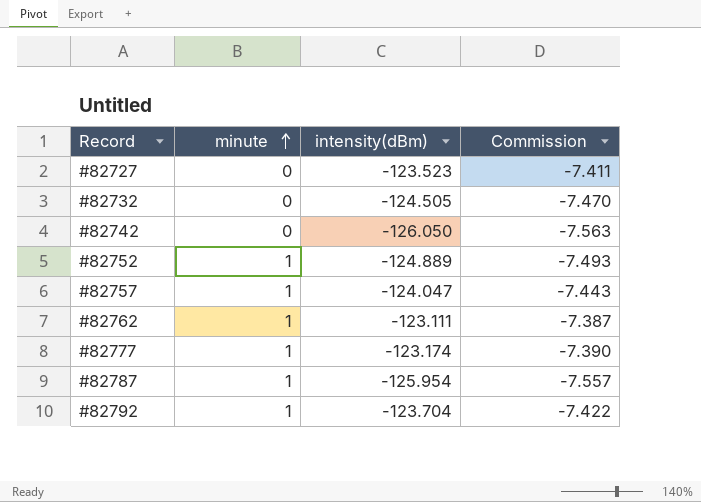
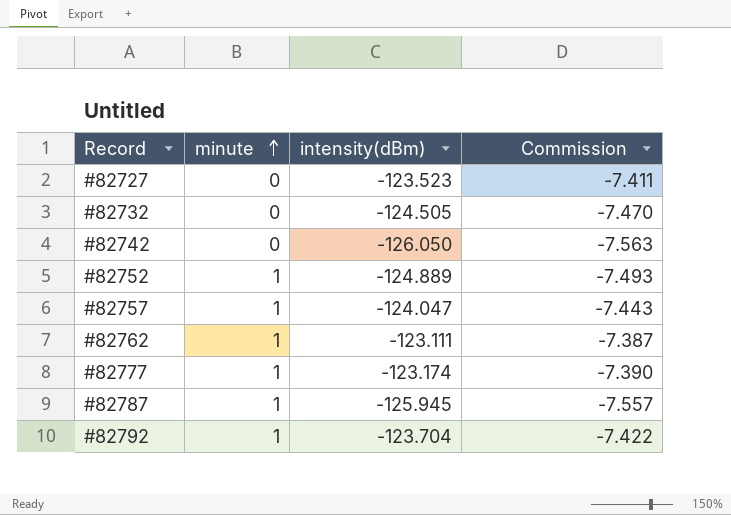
#82787 | intensity(dBm): -125.954 -> -125.945

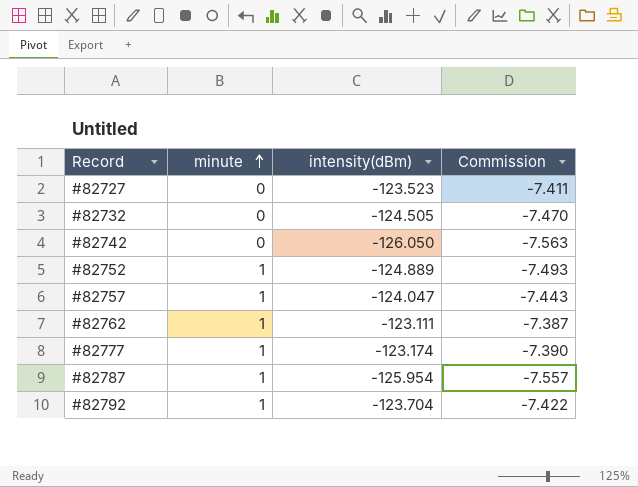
#82787 | intensity(dBm): -125.945 -> -125.954

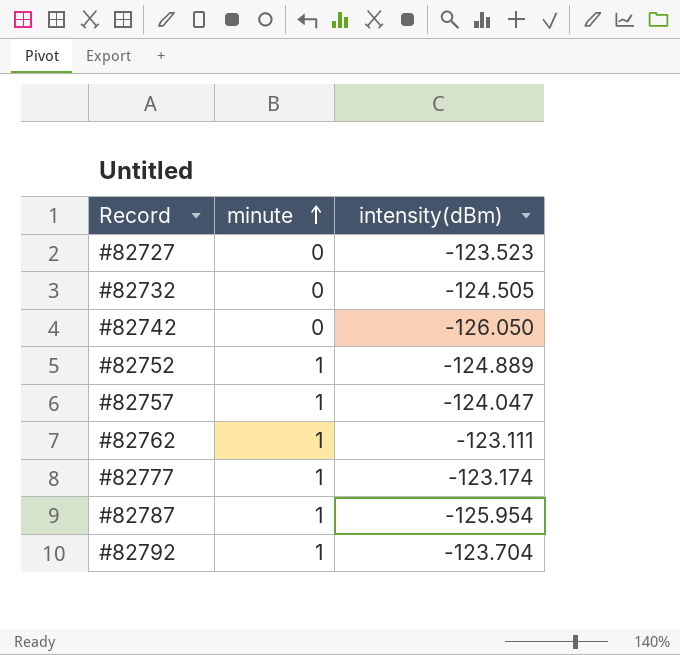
column Commission | formula: [intensity(dBm)] * 0.06 -> none

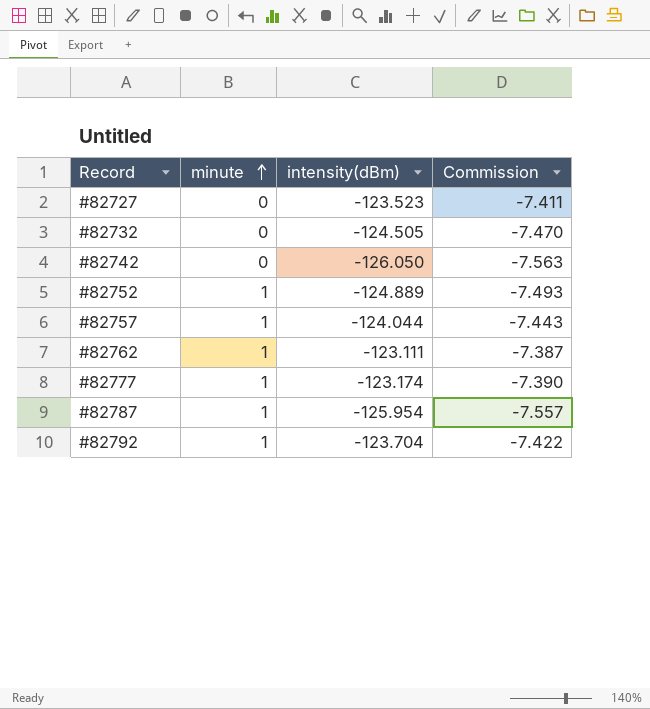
column Commission | formula: none -> [intensity(dBm)] * 0.06
#82757 | intensity(dBm): -124.047 -> -124.044

